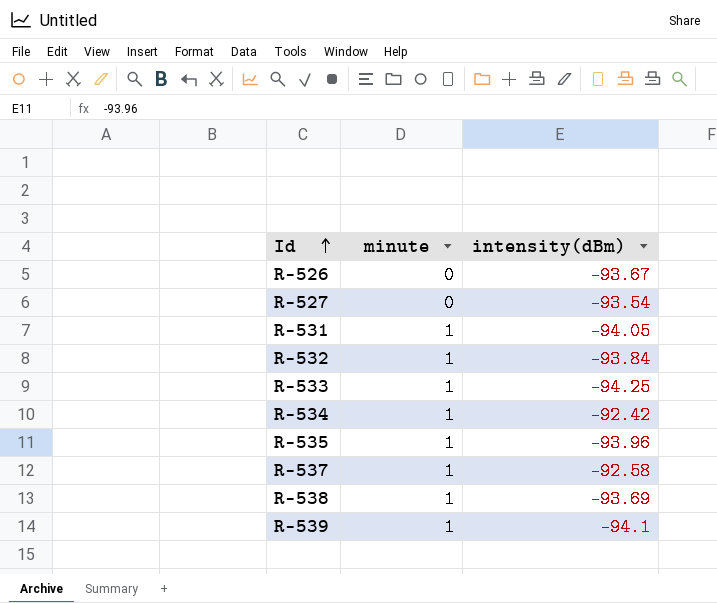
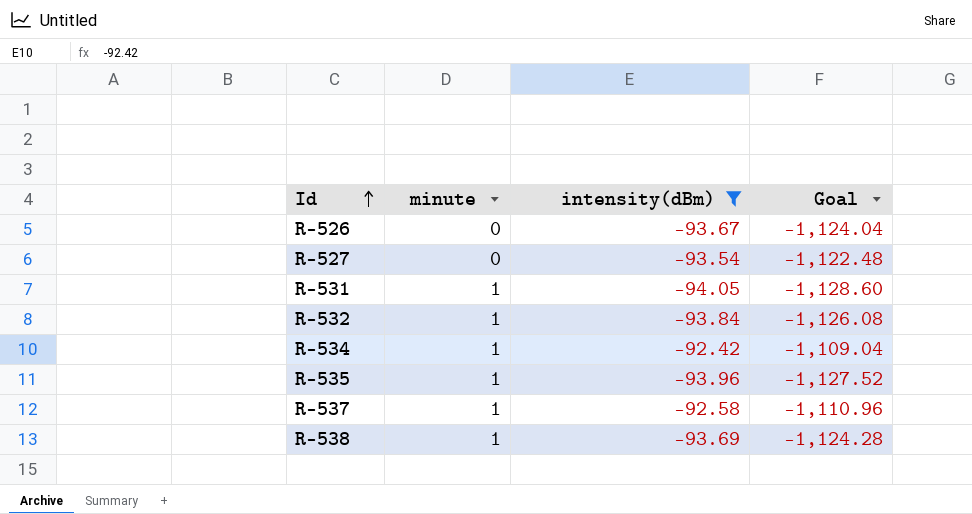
filter: none -> intensity(dBm) >= -94.05
column Goal | formula: none -> [intensity(dBm)] * 12

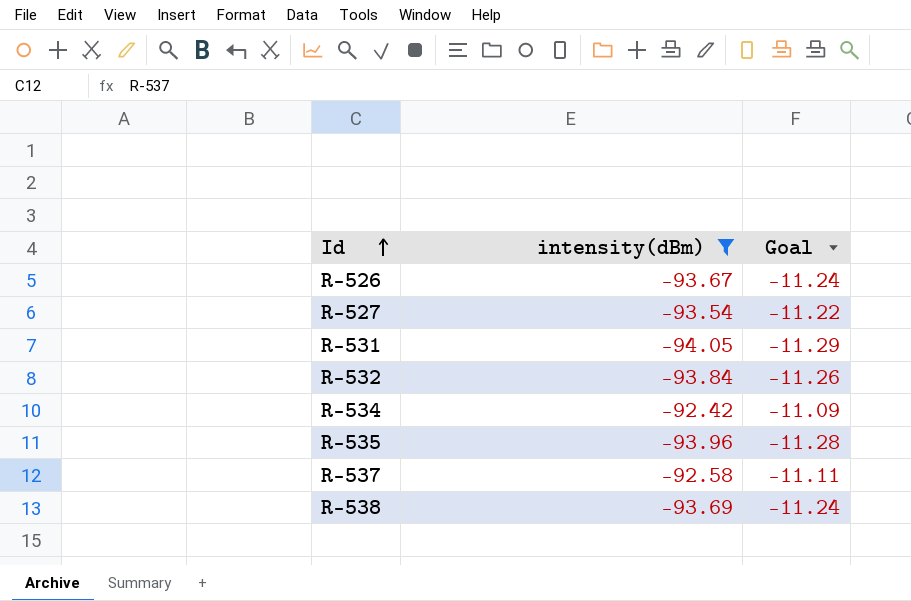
column minute | position: 2 -> none
column Goal | formula: [intensity(dBm)] * 12 -> [intensity(dBm)] * 0.12

